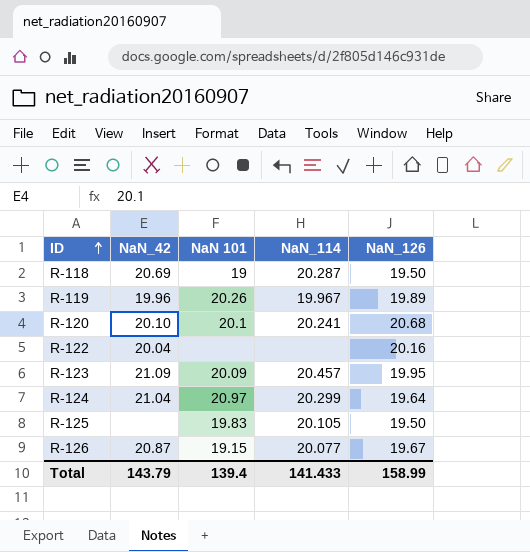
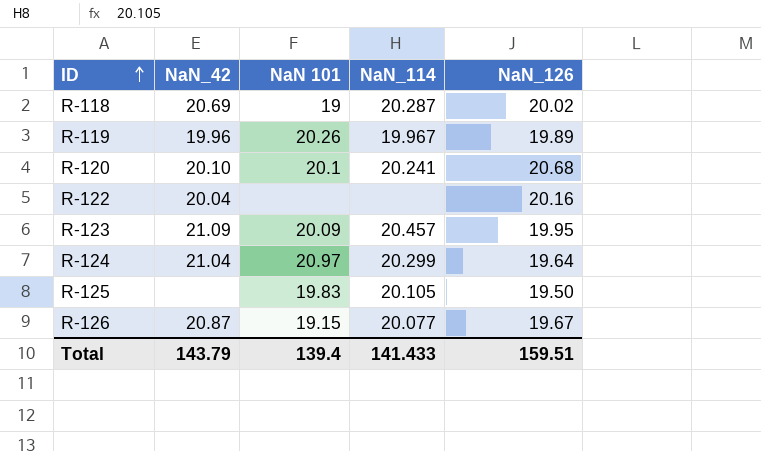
R-118 | NaN_126: 19.50 -> 20.02
Total | NaN_126: 158.99 -> 159.51

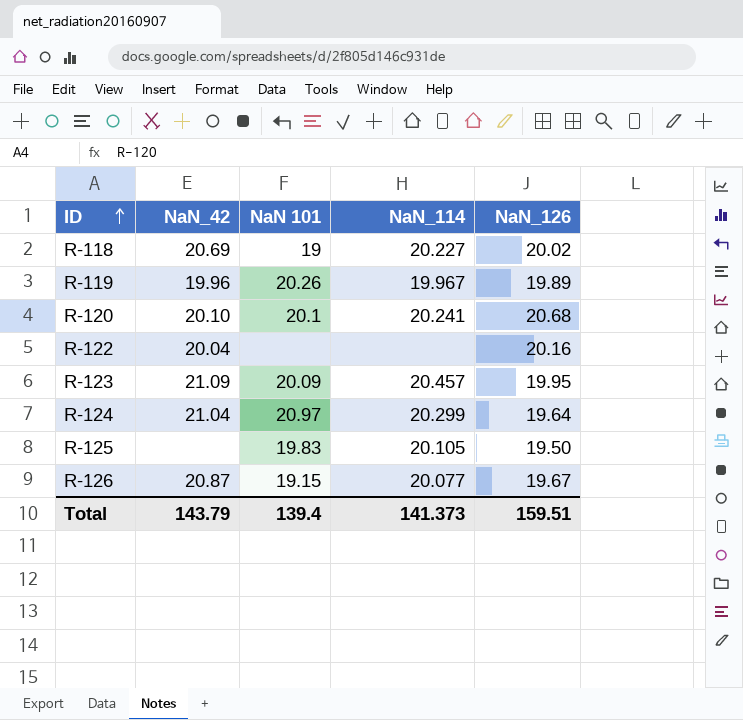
R-118 | NaN_114: 20.287 -> 20.227
Total | NaN_114: 141.433 -> 141.373

